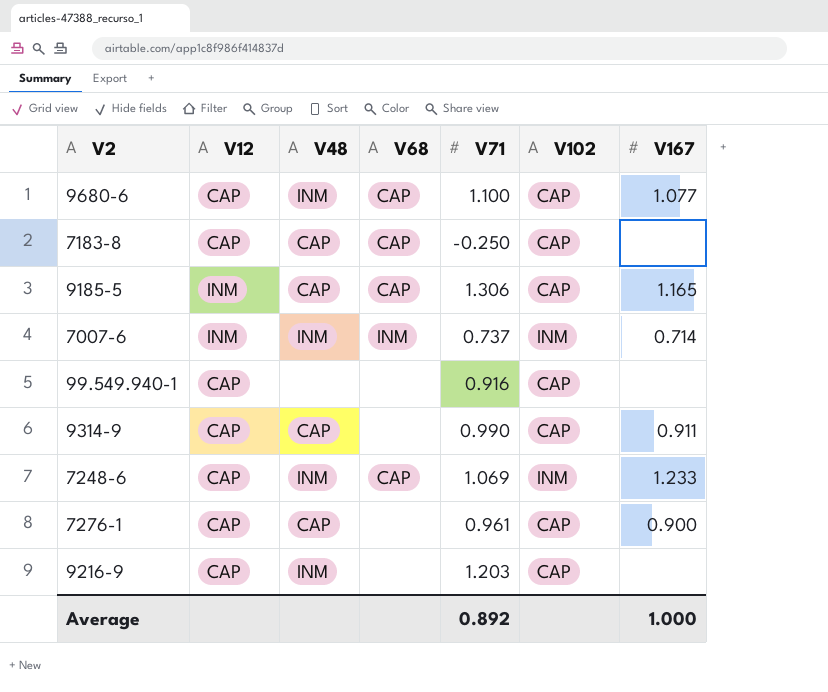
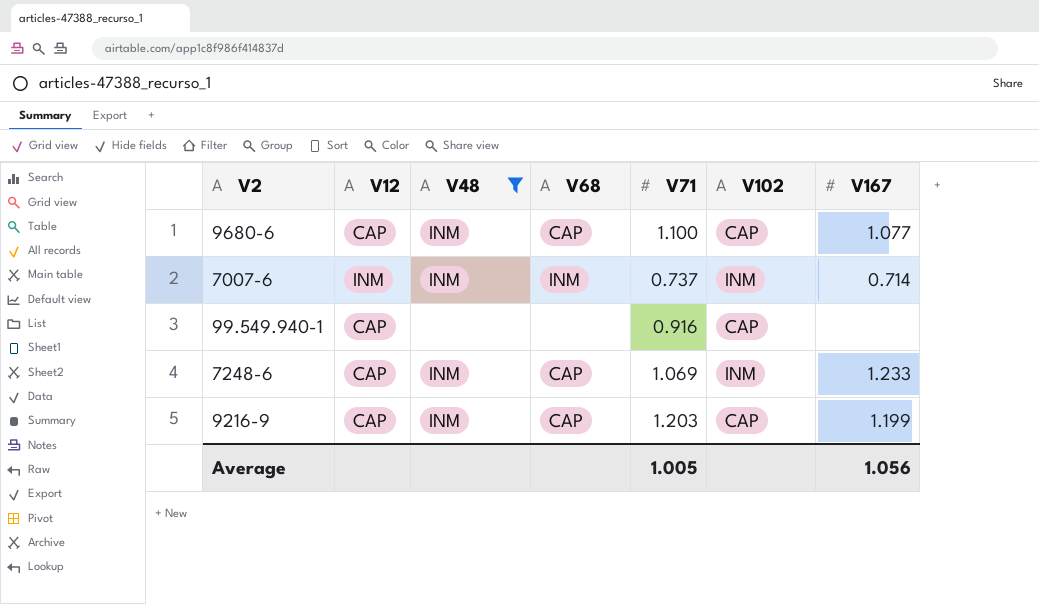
filter: none -> V48 != CAP
9216-9 | V68: none -> CAP
9216-9 | V167: none -> 1.199
Average | V71: 0.892 -> 1.005
Average | V167: 1.000 -> 1.056

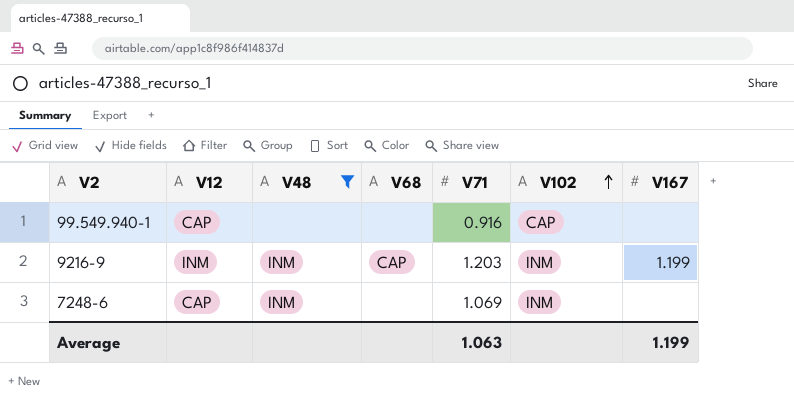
row order: none -> V102 ascending
row 9680-6: CAP | INM | CAP | 1.100 | CAP | 1.077 -> none
row 7007-6: INM | INM | INM | 0.737 | INM | 0.714 -> none
9216-9 | V12: CAP -> INM
9216-9 | V102: CAP -> INM
7248-6 | V68: CAP -> none
7248-6 | V167: 1.233 -> none
Average | V71: 1.005 -> 1.063
Average | V167: 1.056 -> 1.199

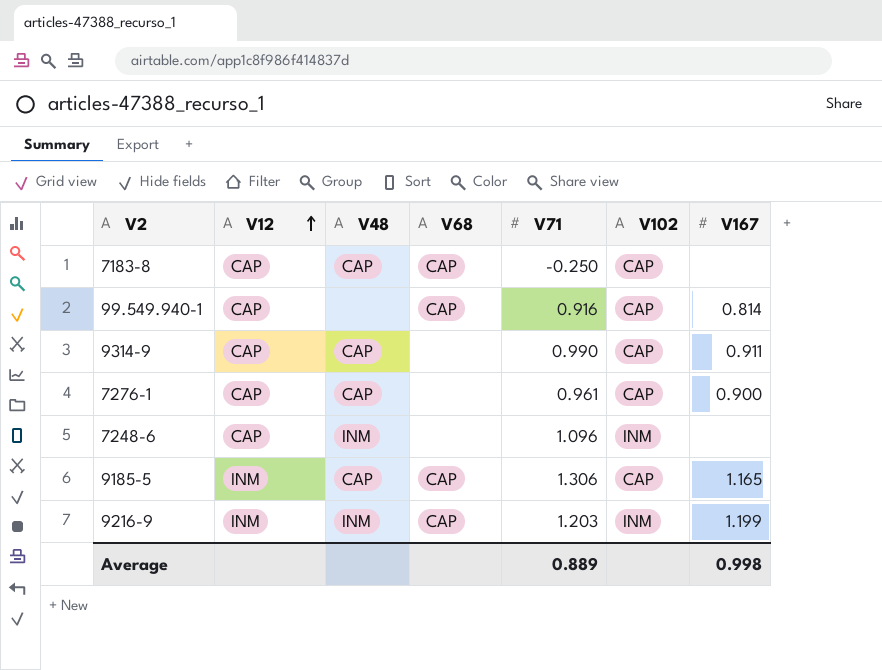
filter: V48 != CAP -> none
row order: V102 ascending -> V12 ascending
99.549.940-1 | V68: none -> CAP
99.549.940-1 | V167: none -> 0.814
7248-6 | V71: 1.069 -> 1.096
Average | V71: 1.063 -> 0.889
Average | V167: 1.199 -> 0.998

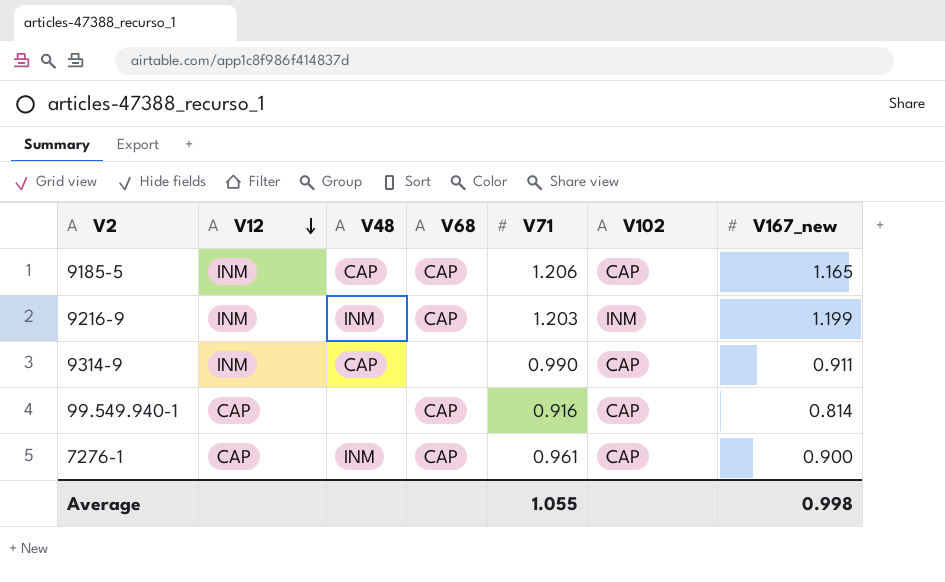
row order: V12 ascending -> V12 descending
column name: V167 -> V167_new
row 7183-8: CAP | CAP | CAP | -0.250 | CAP | none -> none
row 7248-6: CAP | INM | none | 1.096 | INM | none -> none
9185-5 | V71: 1.306 -> 1.206
9314-9 | V12: CAP -> INM
7276-1 | V48: CAP -> INM
7276-1 | V68: none -> CAP
Average | V71: 0.889 -> 1.055

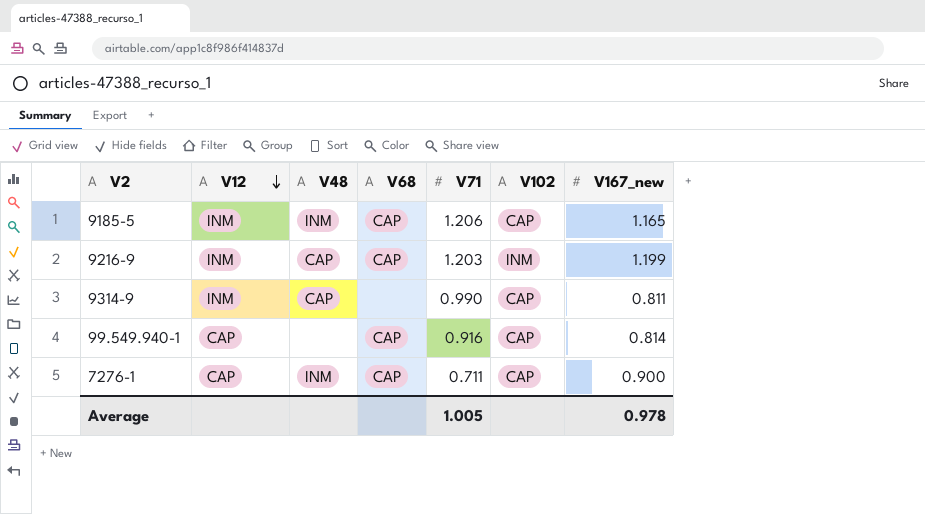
9185-5 | V48: CAP -> INM
9216-9 | V48: INM -> CAP
9314-9 | V167_new: 0.911 -> 0.811
7276-1 | V71: 0.961 -> 0.711
Average | V71: 1.055 -> 1.005
Average | V167_new: 0.998 -> 0.978

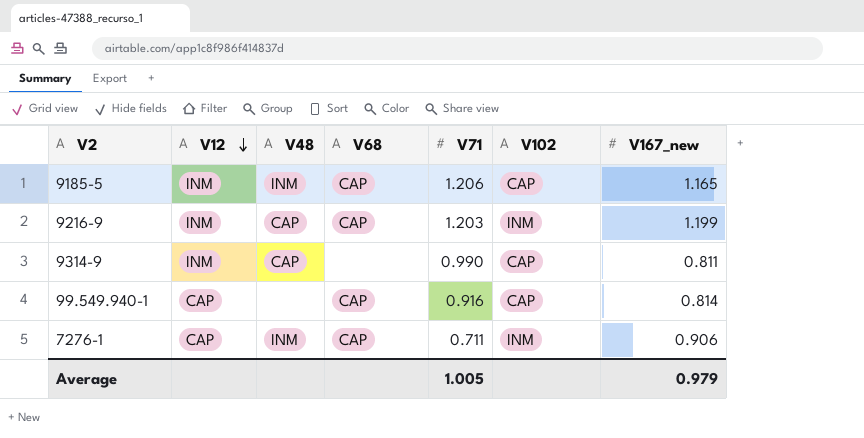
7276-1 | V102: CAP -> INM
7276-1 | V167_new: 0.900 -> 0.906
Average | V167_new: 0.978 -> 0.979

